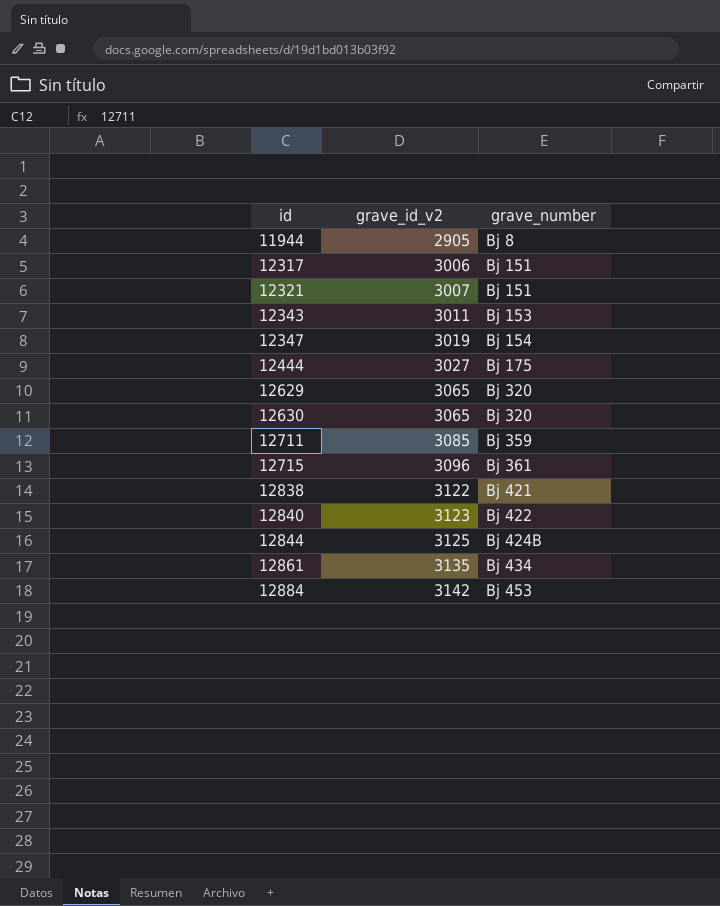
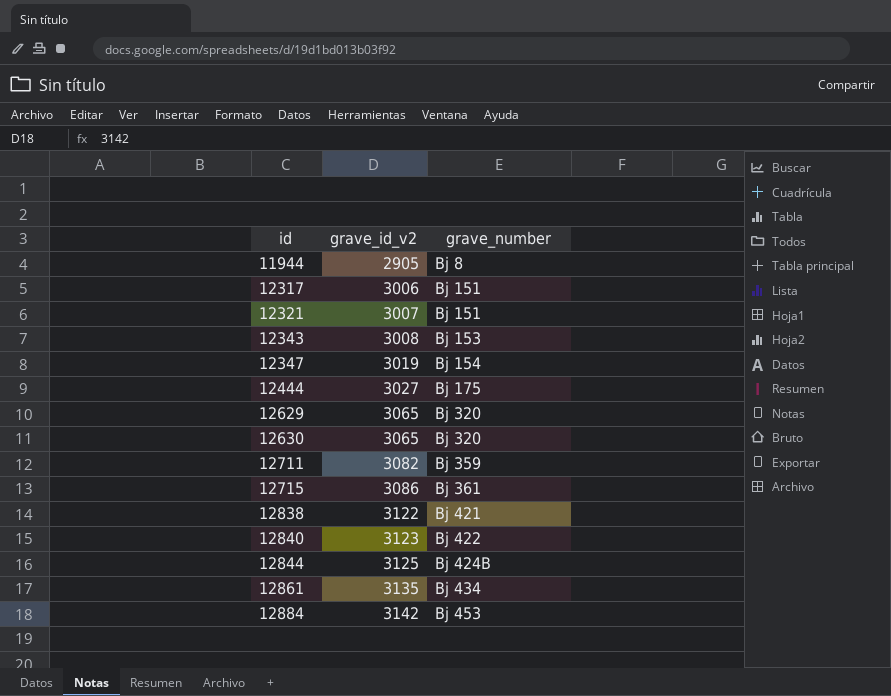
12343 | grave_id_v2: 3011 -> 3008
12711 | grave_id_v2: 3085 -> 3082
12715 | grave_id_v2: 3096 -> 3086

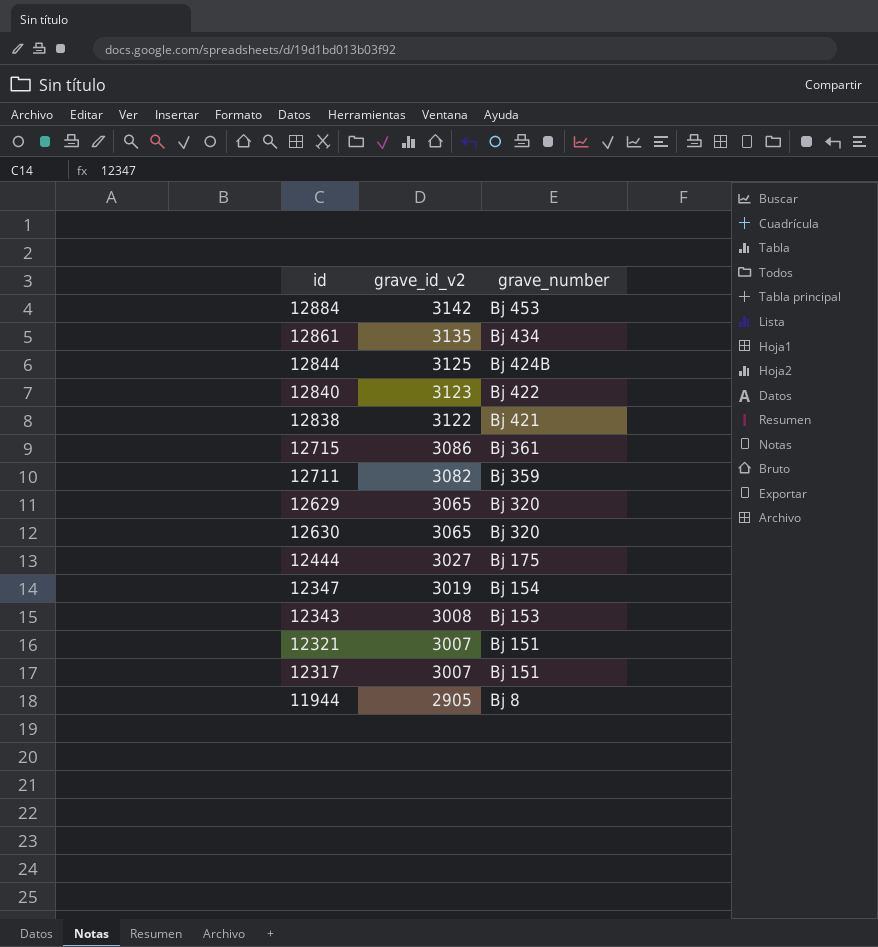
row order: id ascending -> grave_id_v2 descending
12317 | grave_id_v2: 3006 -> 3007

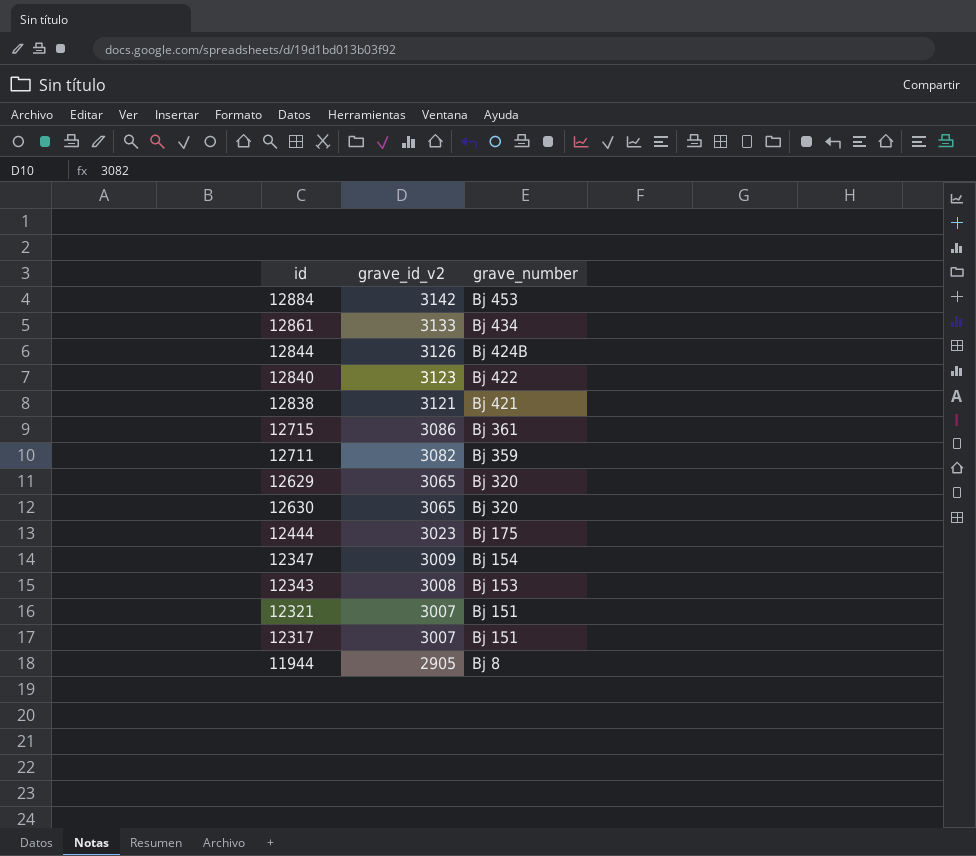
12861 | grave_id_v2: 3135 -> 3133
12844 | grave_id_v2: 3125 -> 3126
12838 | grave_id_v2: 3122 -> 3121
12444 | grave_id_v2: 3027 -> 3023
12347 | grave_id_v2: 3019 -> 3009

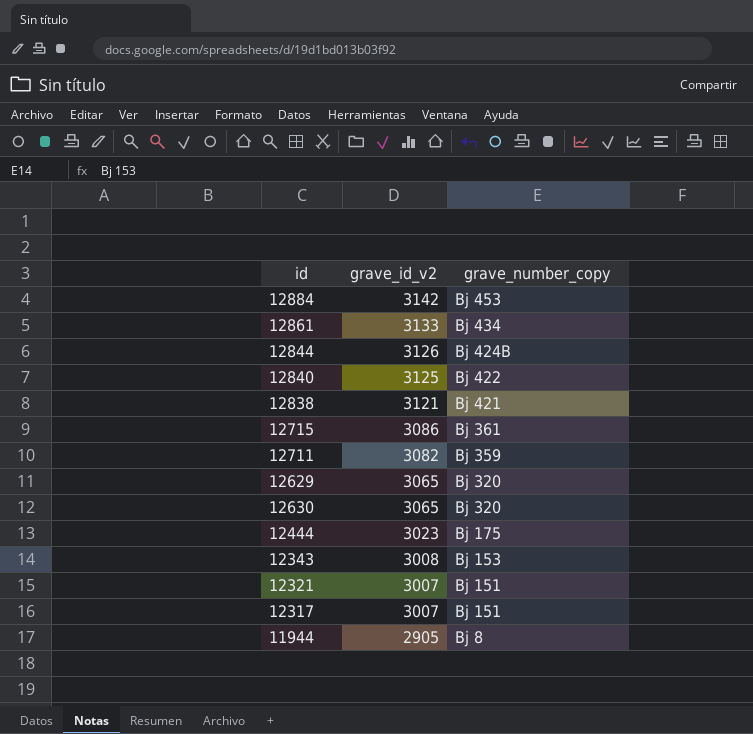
column name: grave_number -> grave_number_copy
row 12347: 3009 | Bj 154 -> none
12840 | grave_id_v2: 3123 -> 3125

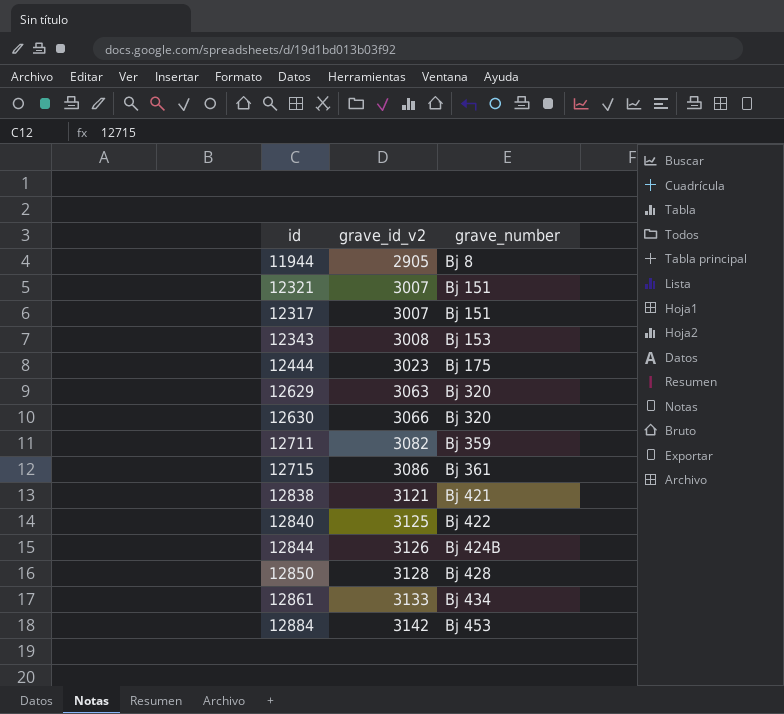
row order: grave_id_v2 descending -> grave_id_v2 ascending
column name: grave_number_copy -> grave_number
12629 | grave_id_v2: 3065 -> 3063
12630 | grave_id_v2: 3065 -> 3066
row 12850: none -> 3128 | Bj 428

